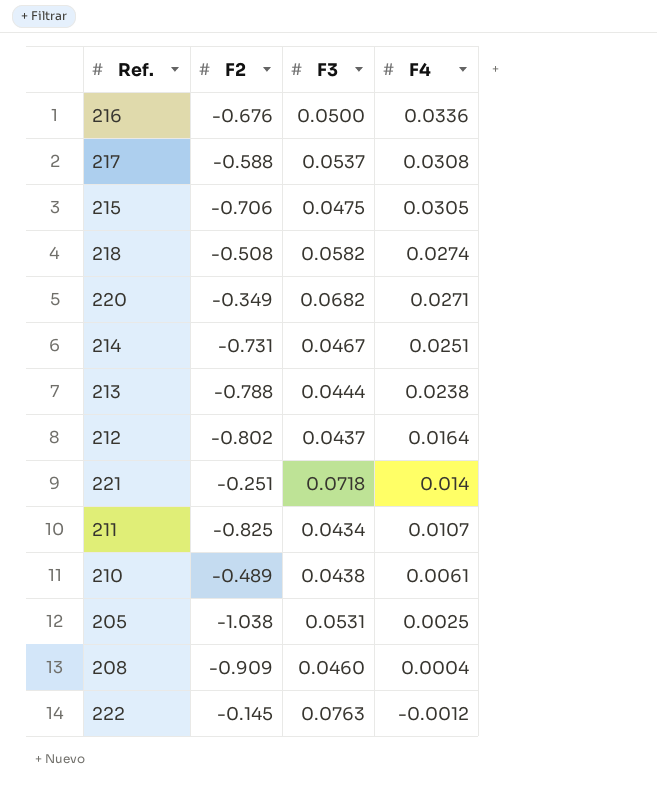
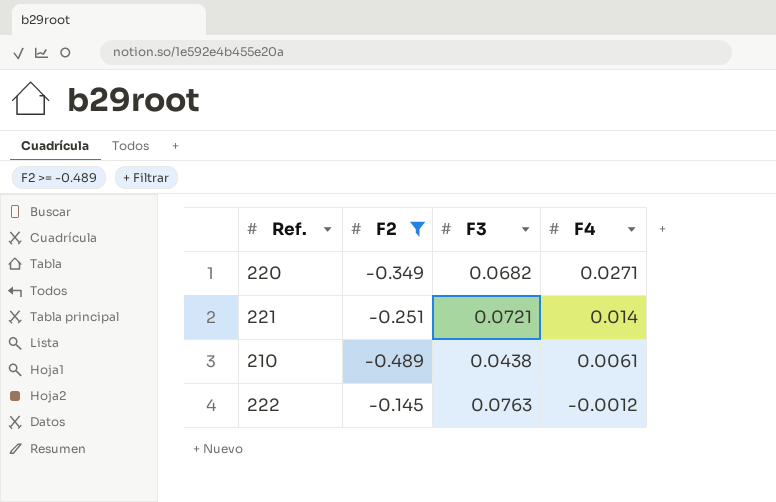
filter: none -> F2 >= -0.489
221 | F3: 0.0718 -> 0.0721

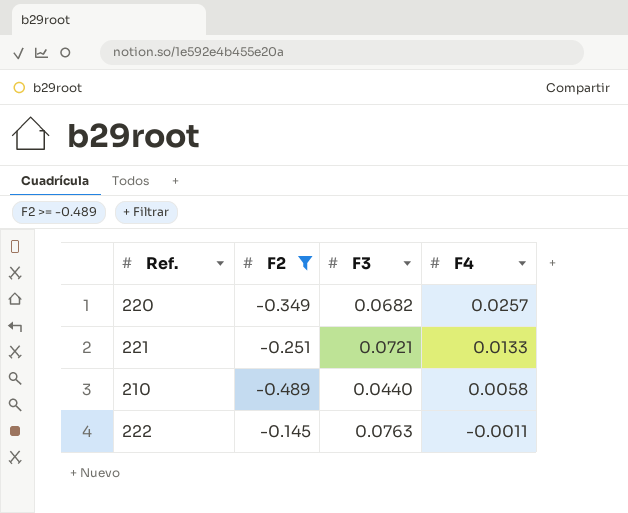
220 | F4: 0.0271 -> 0.0257
221 | F4: 0.014 -> 0.0133
210 | F3: 0.0438 -> 0.0440
210 | F4: 0.0061 -> 0.0058
222 | F4: -0.0012 -> -0.0011

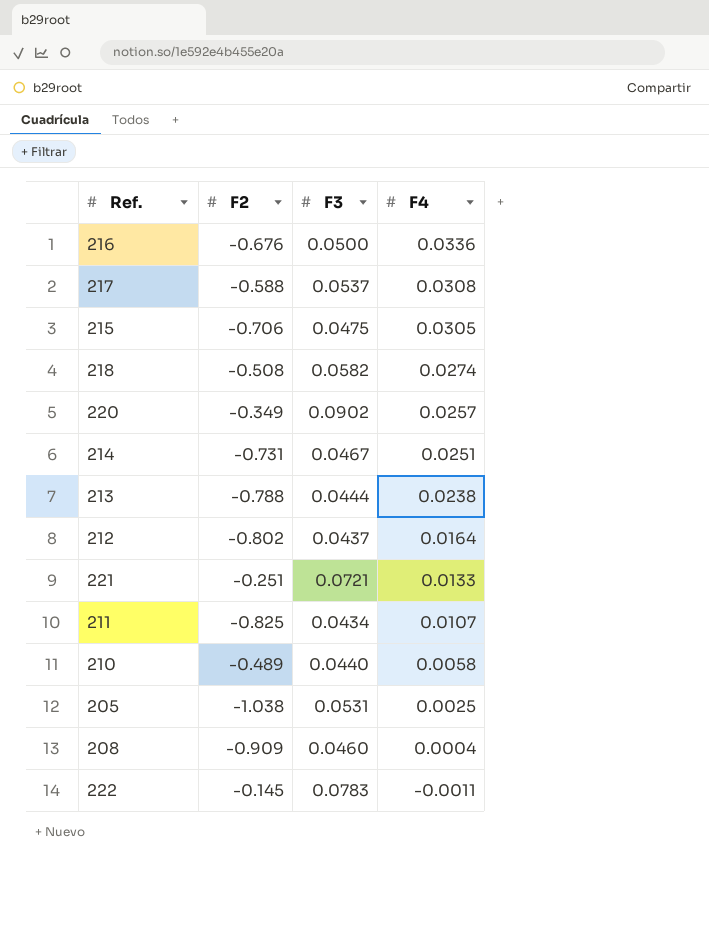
filter: F2 >= -0.489 -> none
220 | F3: 0.0682 -> 0.0902
222 | F3: 0.0763 -> 0.0783

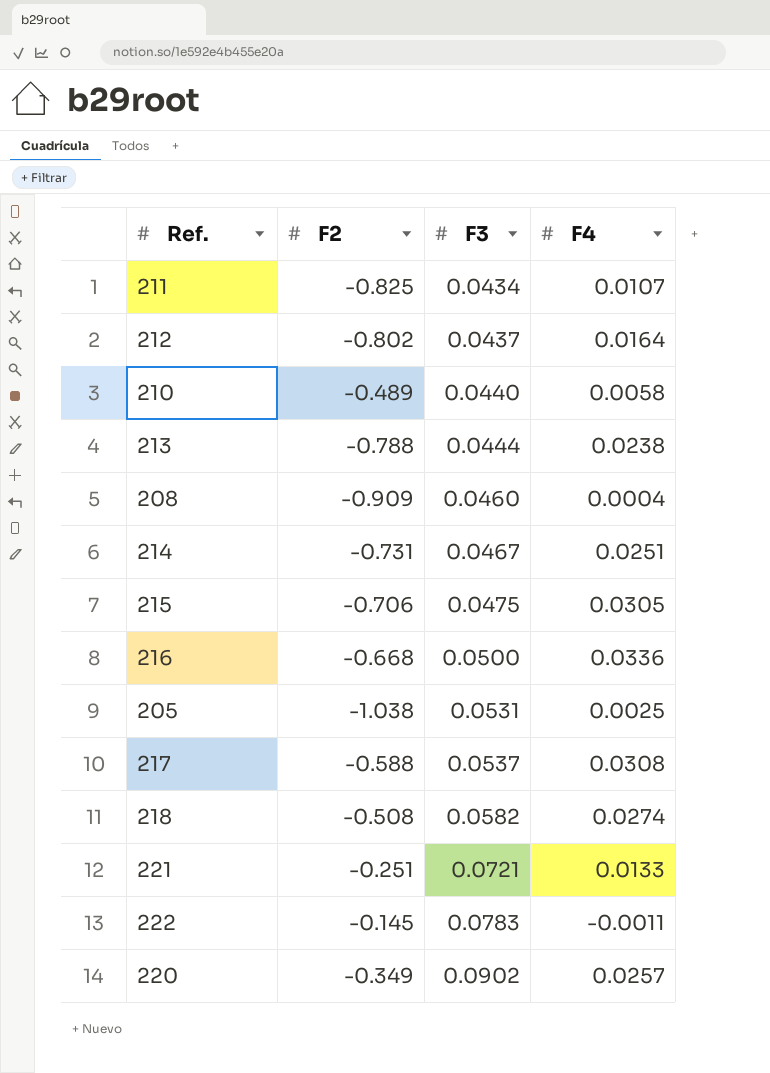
row order: F4 descending -> F3 ascending
216 | F2: -0.676 -> -0.668

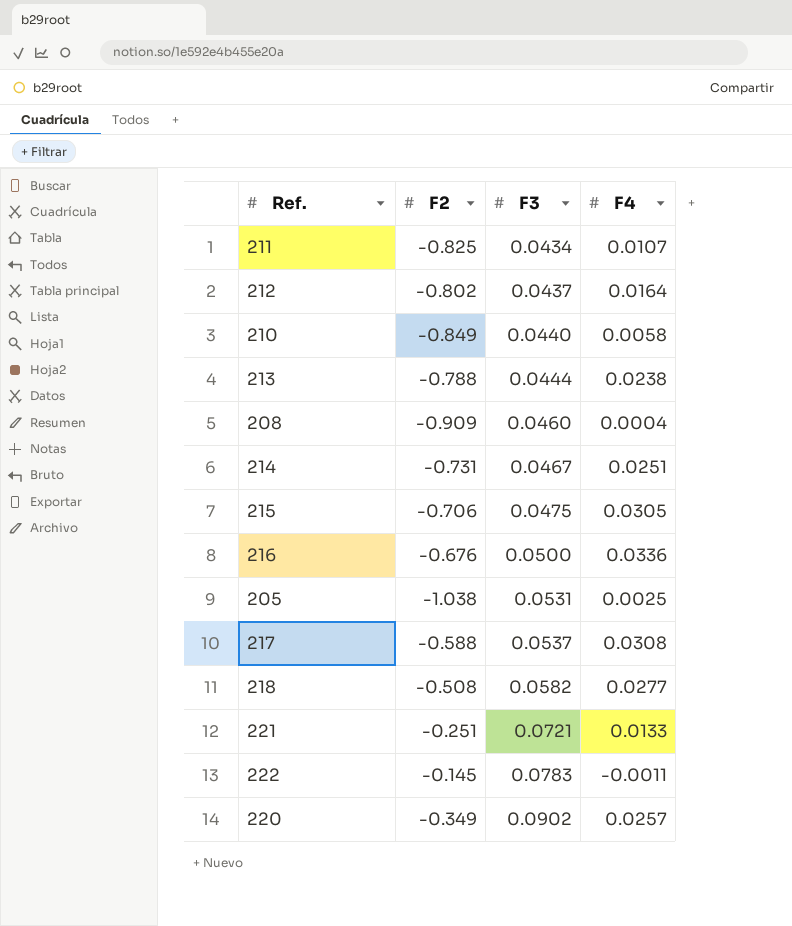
210 | F2: -0.489 -> -0.849
216 | F2: -0.668 -> -0.676
218 | F4: 0.0274 -> 0.0277

